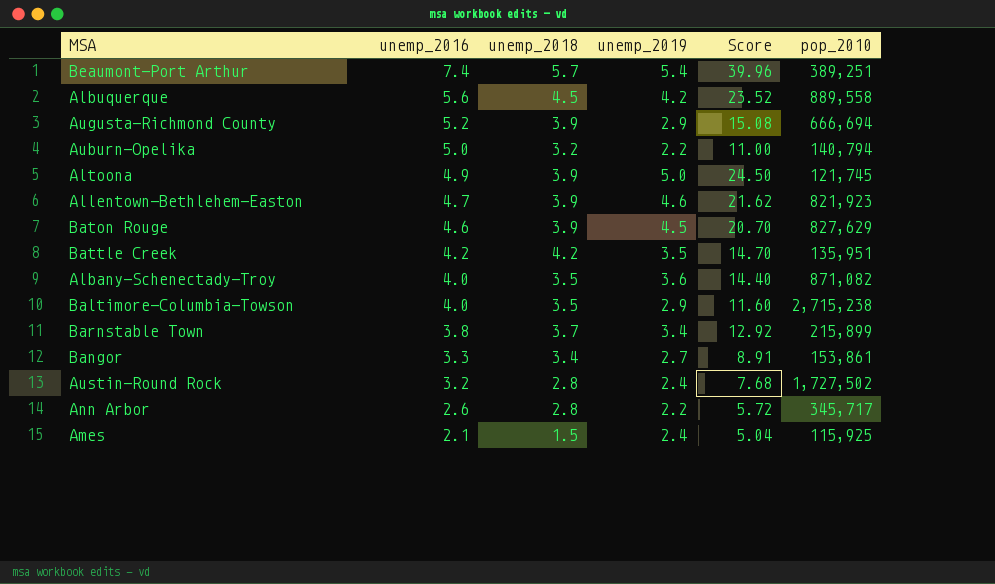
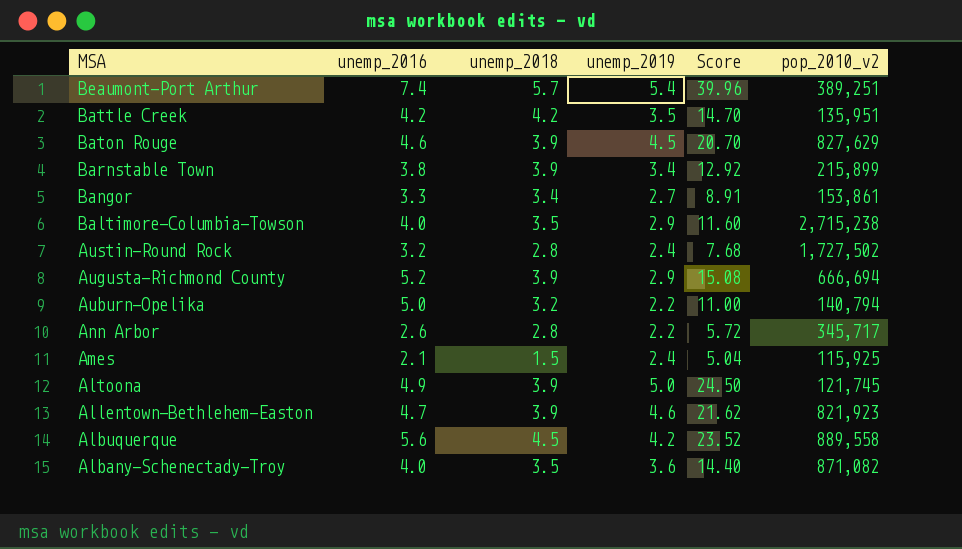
row order: unemp_2016 descending -> MSA descending
column name: pop_2010 -> pop_2010_v2
Barnstable Town | unemp_2018: 3.7 -> 3.9

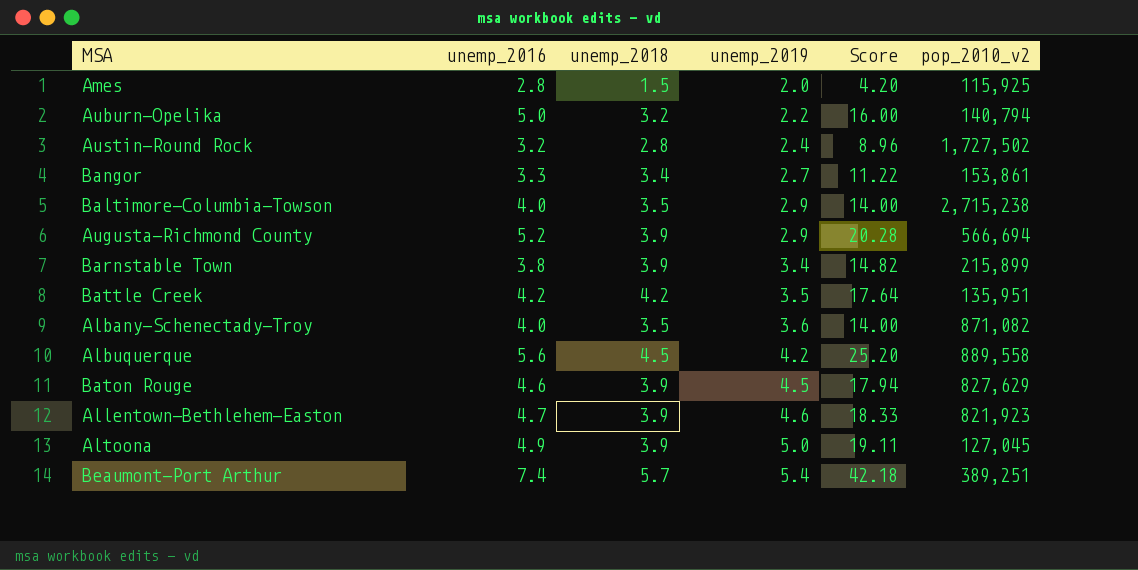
row order: MSA descending -> unemp_2019 ascending
column Score | formula: [unemp_2016] * [unemp_2019] -> [unemp_2016] * [unemp_2018]
row Ann Arbor: 2.6 | 2.8 | 2.2 | 5.72 | 345,717 -> none
Ames | unemp_2016: 2.1 -> 2.8
Ames | unemp_2019: 2.4 -> 2.0
Augusta-Richmond County | pop_2010_v2: 666,694 -> 566,694
Altoona | pop_2010_v2: 121,745 -> 127,045

